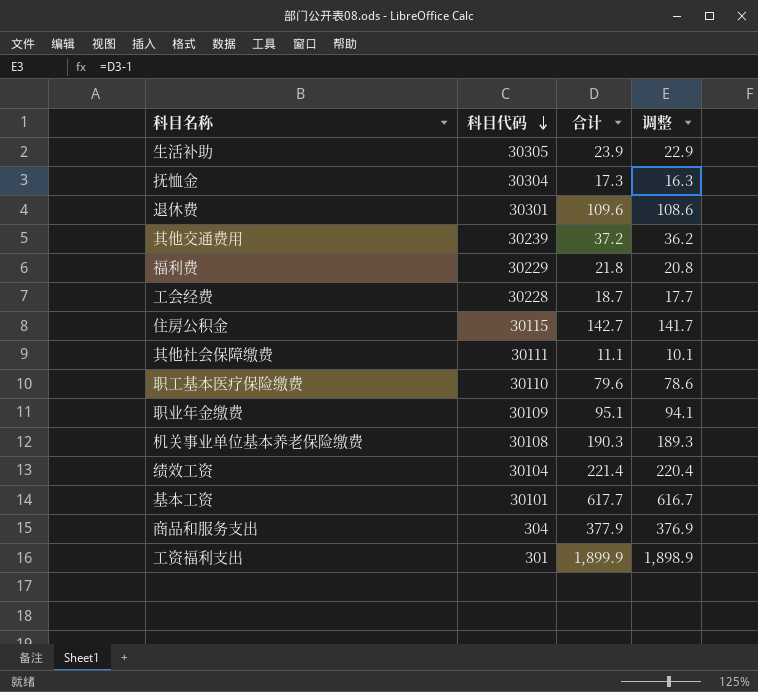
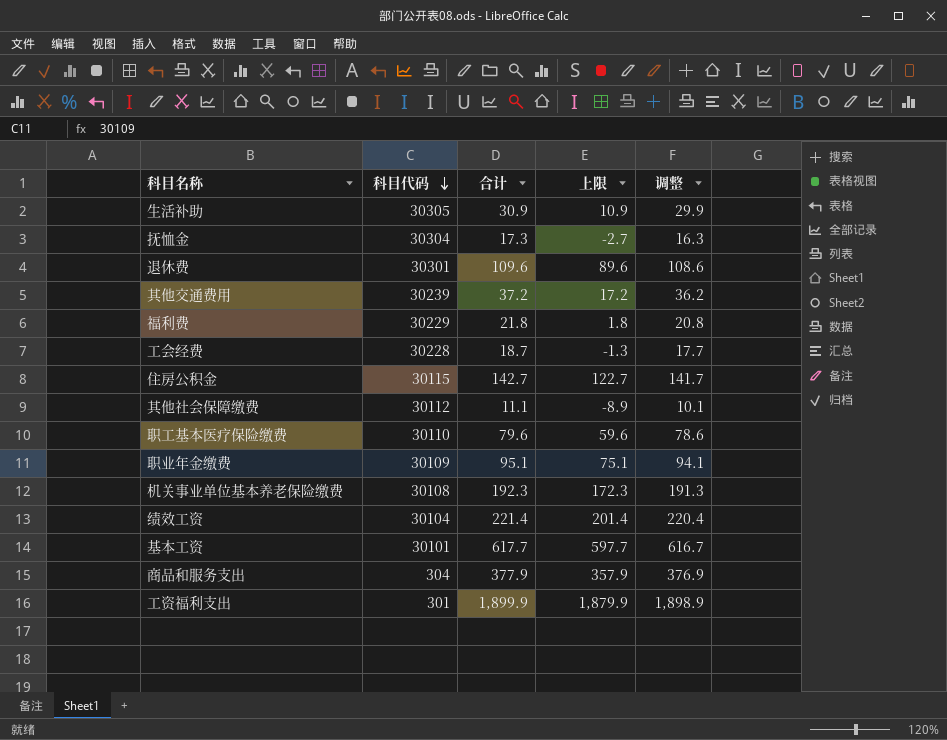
column 上限 | formula: none -> [合计] - 20
生活补助 | 合计: 23.9 -> 30.9
生活补助 | 调整: 22.9 -> 29.9
其他社会保障缴费 | 科目代码: 30111 -> 30112
机关事业单位基本养老保险缴费 | 合计: 190.3 -> 192.3
机关事业单位基本养老保险缴费 | 调整: 189.3 -> 191.3

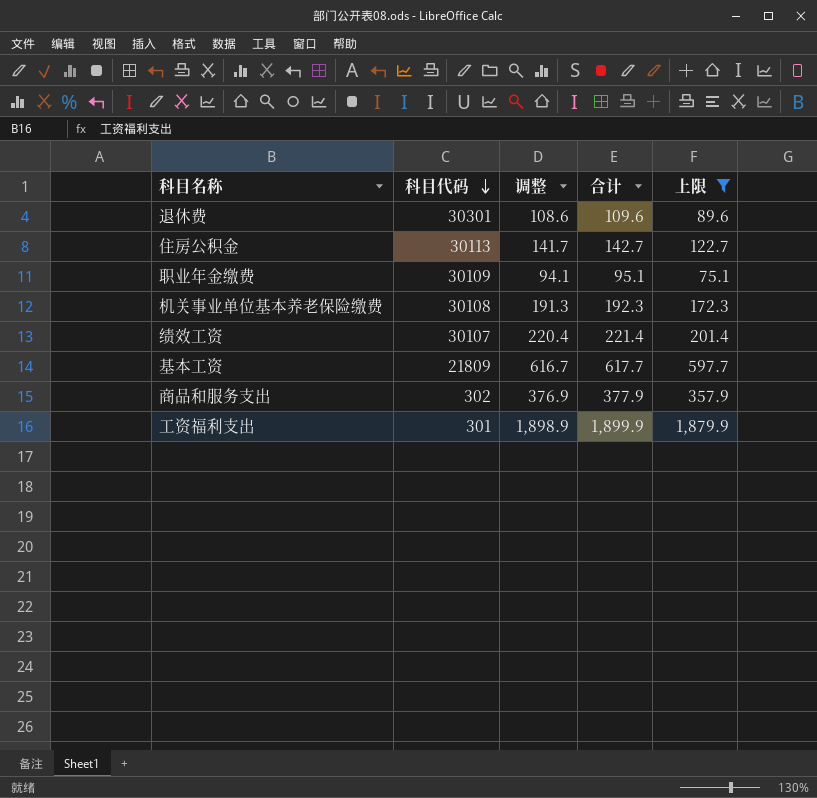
filter: none -> 上限 >= 75.1
column 调整 | position: 5 -> 3
住房公积金 | 科目代码: 30115 -> 30113
绩效工资 | 科目代码: 30104 -> 30107
基本工资 | 科目代码: 30101 -> 21809
商品和服务支出 | 科目代码: 304 -> 302

